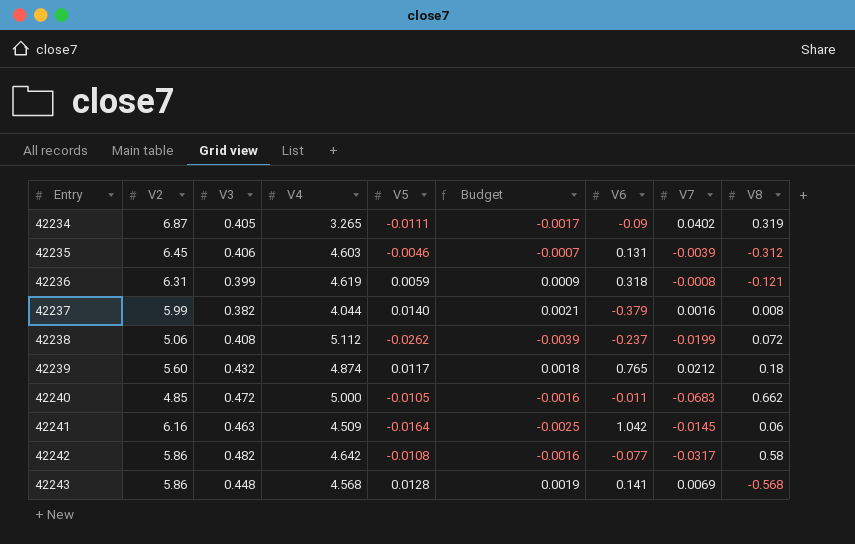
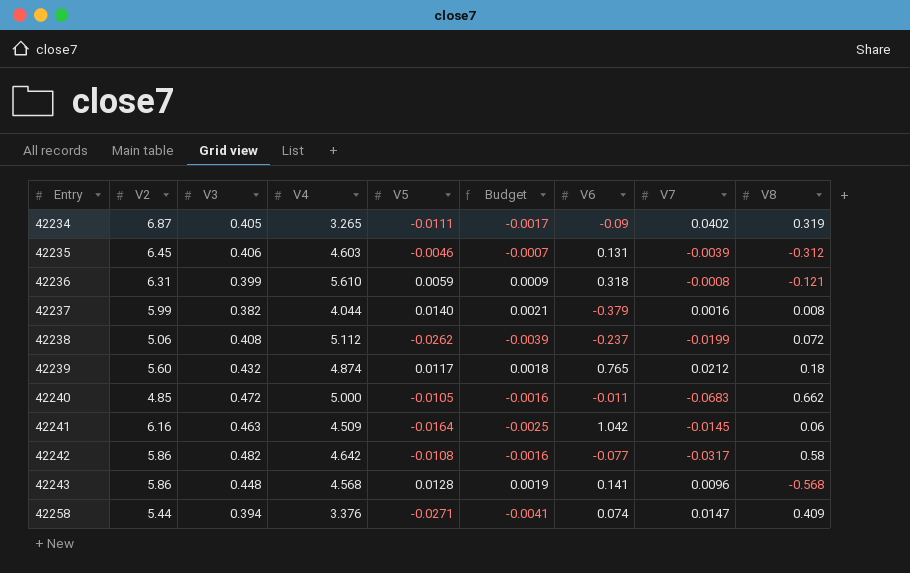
42236 | V4: 4.619 -> 5.610
42243 | V7: 0.0069 -> 0.0096
row 42258: none -> 5.44 | 0.394 | 3.376 | -0.0271 | -0.0041 | 0.074 | 0.0147 | 0.409

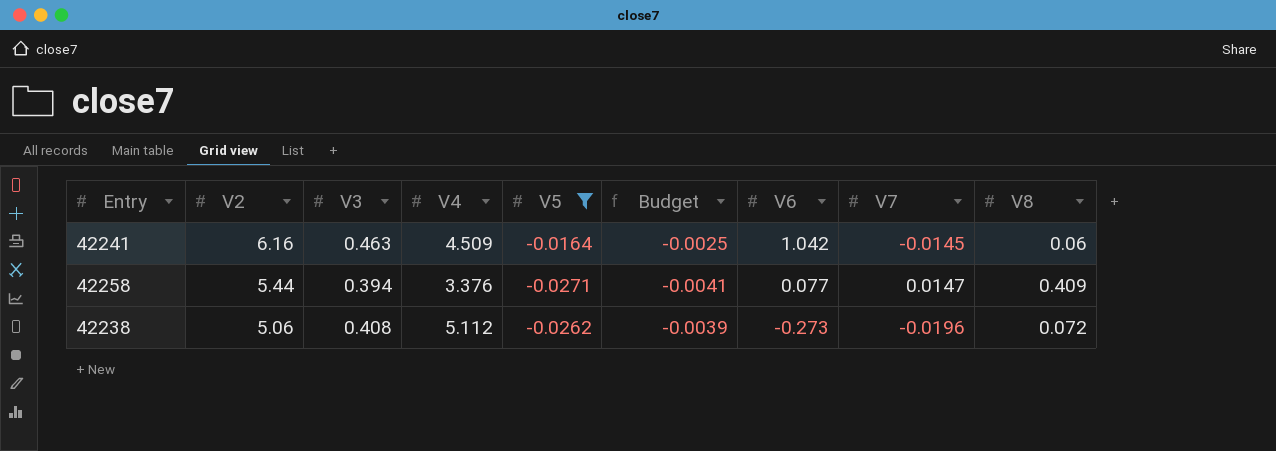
filter: none -> V5 <= -0.0164
row order: Entry ascending -> V2 descending
42258 | V6: 0.074 -> 0.077
42238 | V6: -0.237 -> -0.273
42238 | V7: -0.0199 -> -0.0196

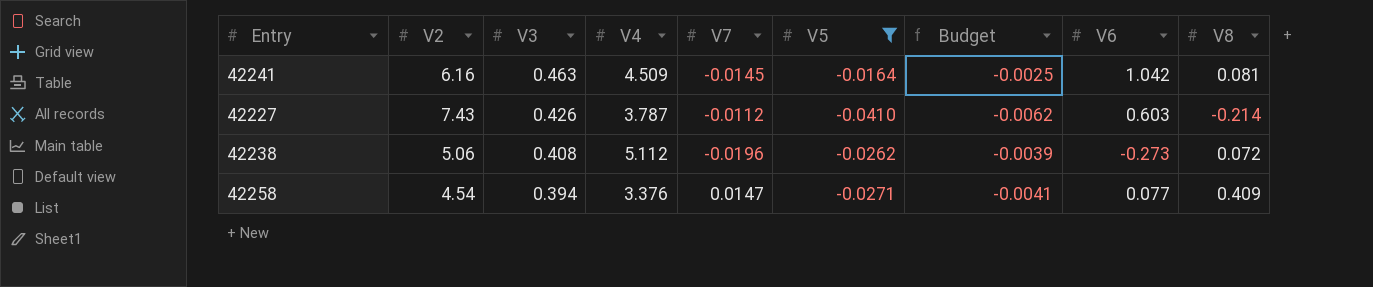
row order: V2 descending -> V3 descending
column V7 | position: 8 -> 5
42241 | V8: 0.06 -> 0.081
row 42227: none -> 7.43 | 0.426 | 3.787 | -0.0112 | -0.0410 | -0.0062 | 0.603 | -0.214
42258 | V2: 5.44 -> 4.54

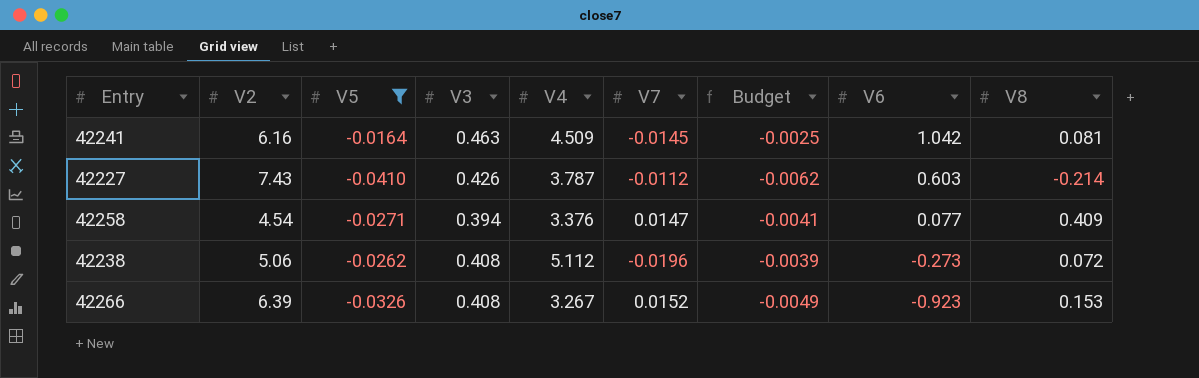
row order: V3 descending -> V6 descending
column V5 | position: 6 -> 3
row 42266: none -> 6.39 | -0.0326 | 0.408 | 3.267 | 0.0152 | -0.0049 | -0.923 | 0.153

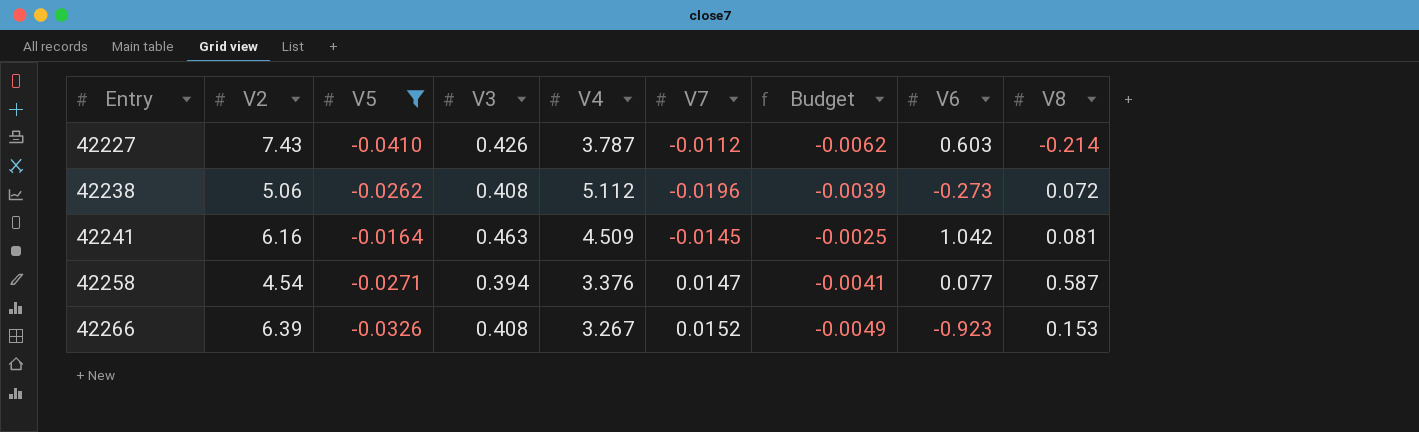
row order: V6 descending -> Entry ascending
42258 | V8: 0.409 -> 0.587

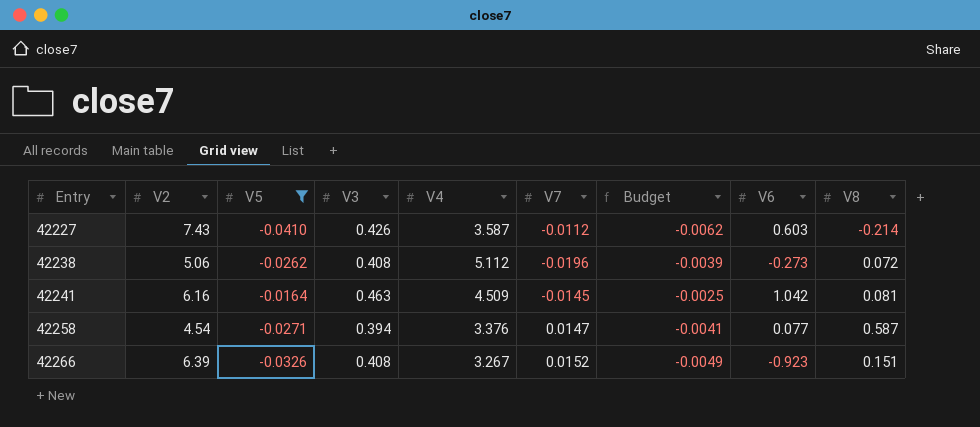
42227 | V4: 3.787 -> 3.587
42266 | V8: 0.153 -> 0.151

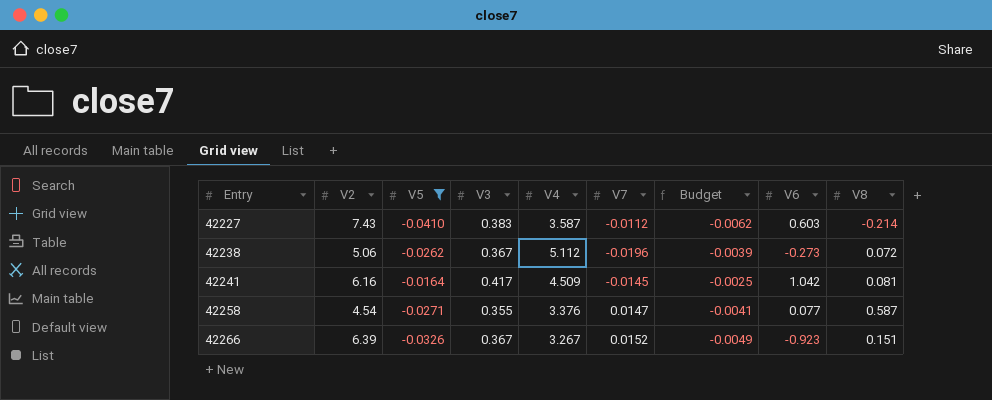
42227 | V3: 0.426 -> 0.383
42238 | V3: 0.408 -> 0.367
42241 | V3: 0.463 -> 0.417
42258 | V3: 0.394 -> 0.355
42266 | V3: 0.408 -> 0.367

